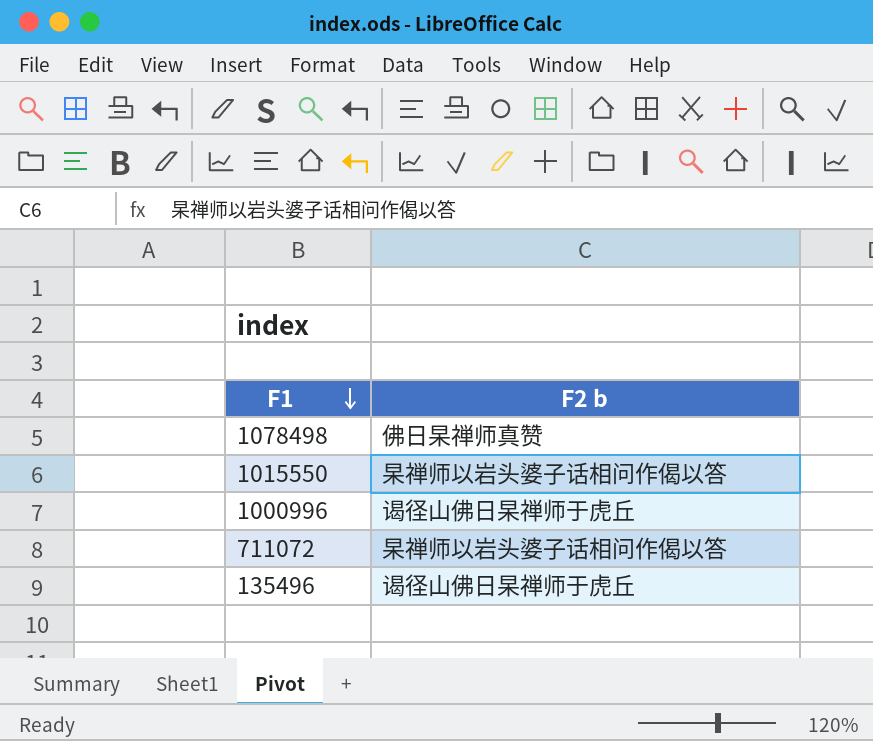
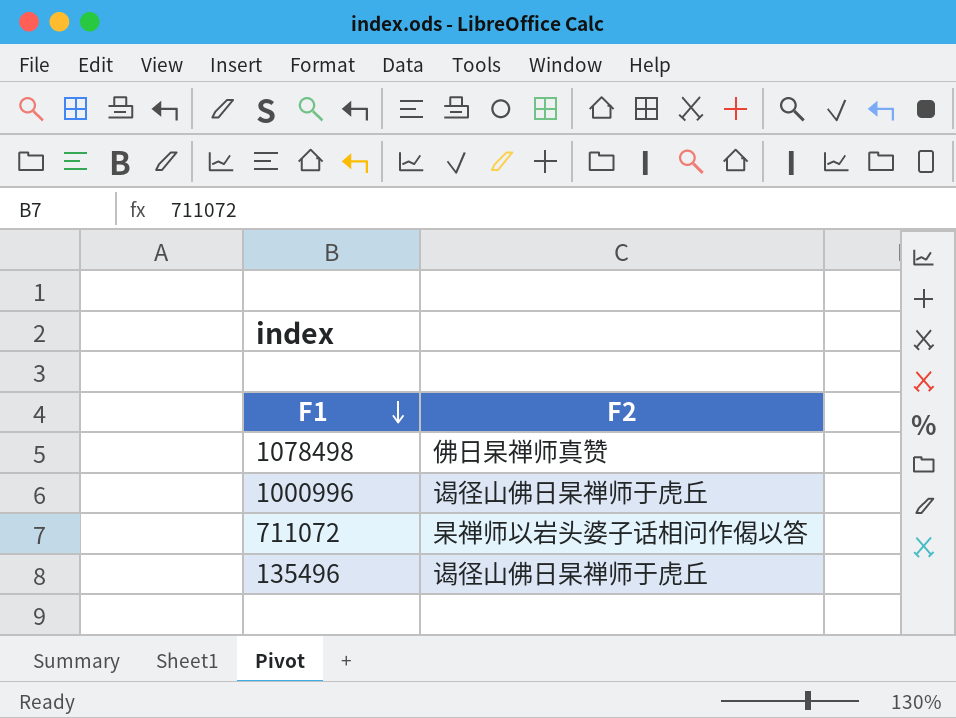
column name: F2 b -> F2
row 1015550: 杲禅师以岩头婆子话相问作偈以答 -> none

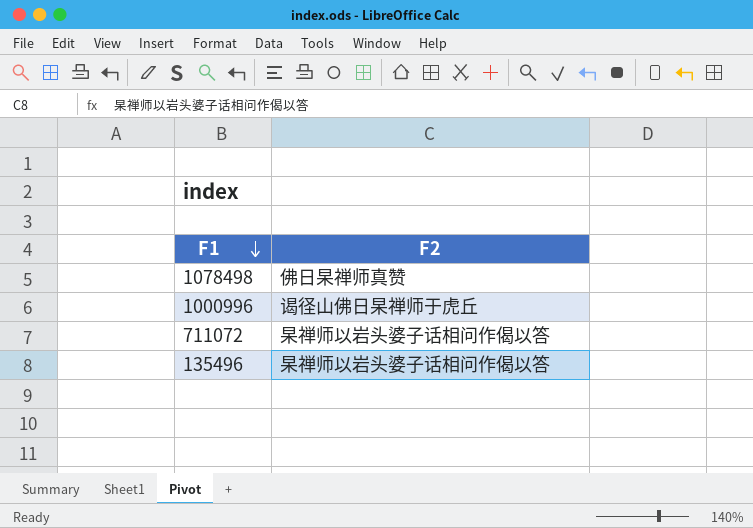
135496 | F2: 谒径山佛日杲禅师于虎丘 -> 杲禅师以岩头婆子话相问作偈以答

